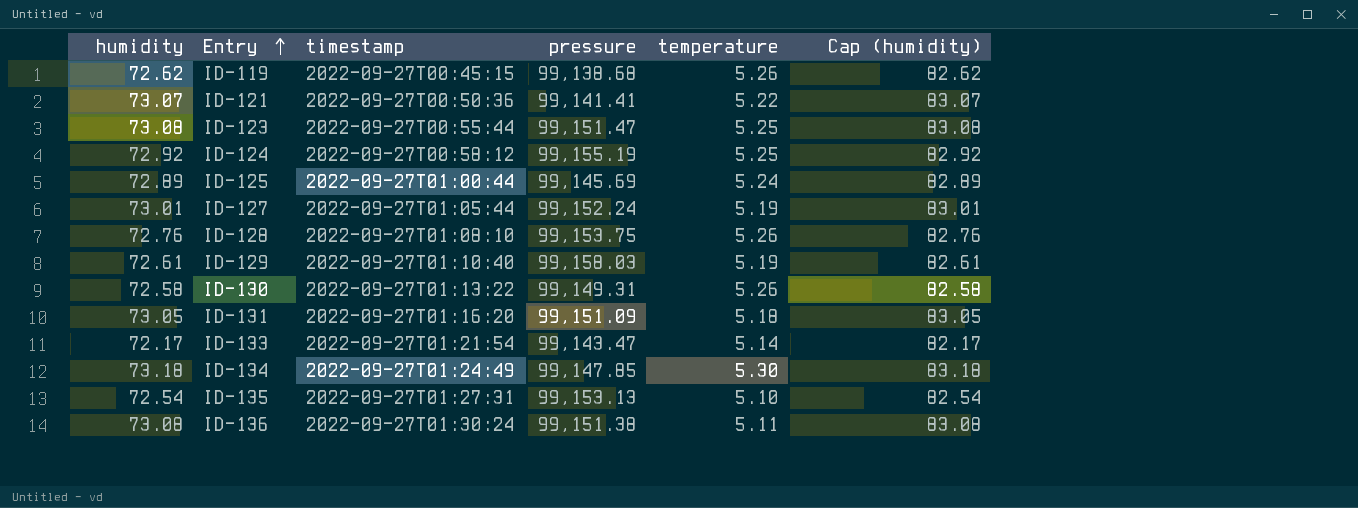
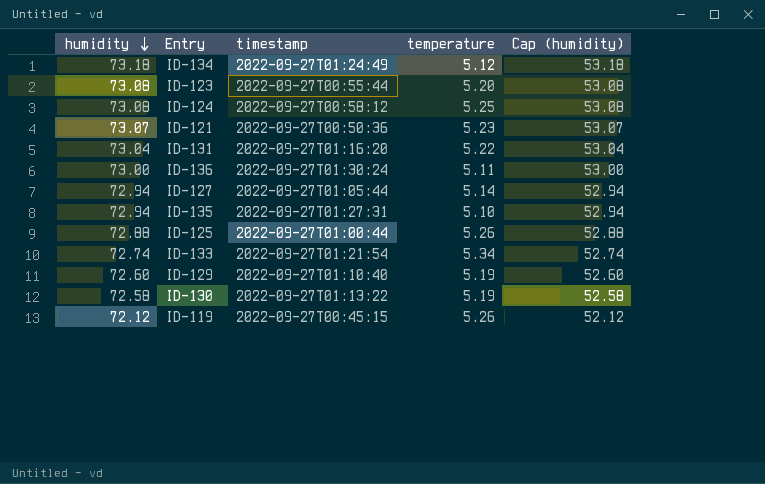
row order: Entry ascending -> humidity descending
column pressure | position: 4 -> none
column Cap (humidity) | formula: [humidity] + 10 -> [humidity] - 20
row ID-128: 72.76 | 2022-09-27T01:08:10 | 99,153.75 | 5.26 | 82.76 -> none
ID-134 | temperature: 5.30 -> 5.12
ID-123 | temperature: 5.25 -> 5.20
ID-124 | humidity: 72.92 -> 73.08
ID-121 | temperature: 5.22 -> 5.23
ID-131 | humidity: 73.05 -> 73.04
ID-131 | temperature: 5.18 -> 5.22
ID-136 | humidity: 73.08 -> 73.00
ID-127 | humidity: 73.01 -> 72.94
ID-127 | temperature: 5.19 -> 5.14
ID-135 | humidity: 72.54 -> 72.94
ID-125 | humidity: 72.89 -> 72.88
ID-125 | temperature: 5.24 -> 5.26
ID-133 | humidity: 72.17 -> 72.74
ID-133 | temperature: 5.14 -> 5.34
ID-129 | humidity: 72.61 -> 72.60
ID-130 | temperature: 5.26 -> 5.19
ID-119 | humidity: 72.62 -> 72.12

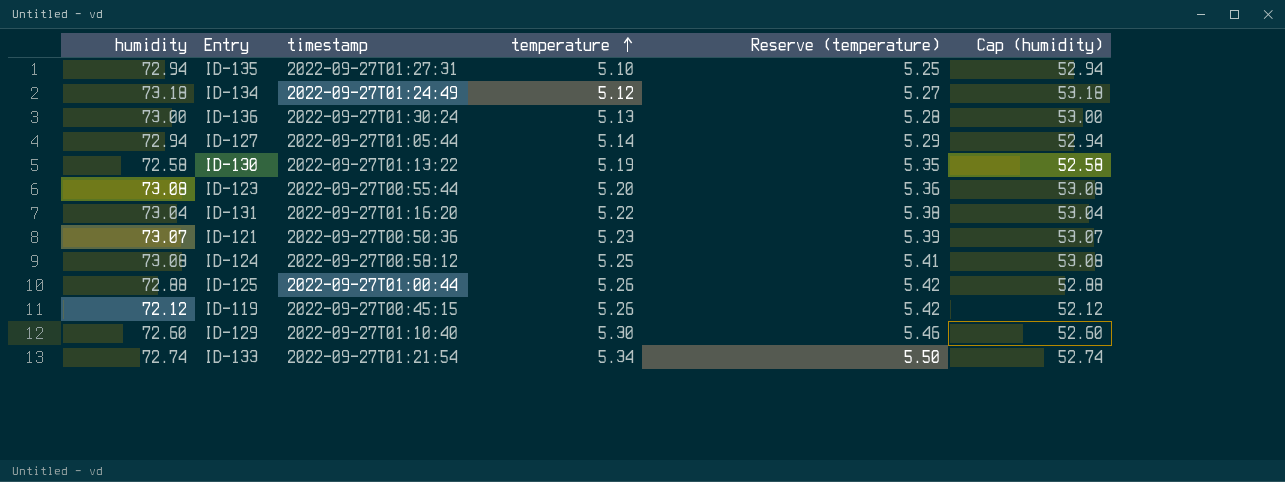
row order: humidity descending -> temperature ascending
column Reserve (temperature) | formula: none -> [temperature] * 1.03
ID-136 | temperature: 5.11 -> 5.13
ID-129 | temperature: 5.19 -> 5.30

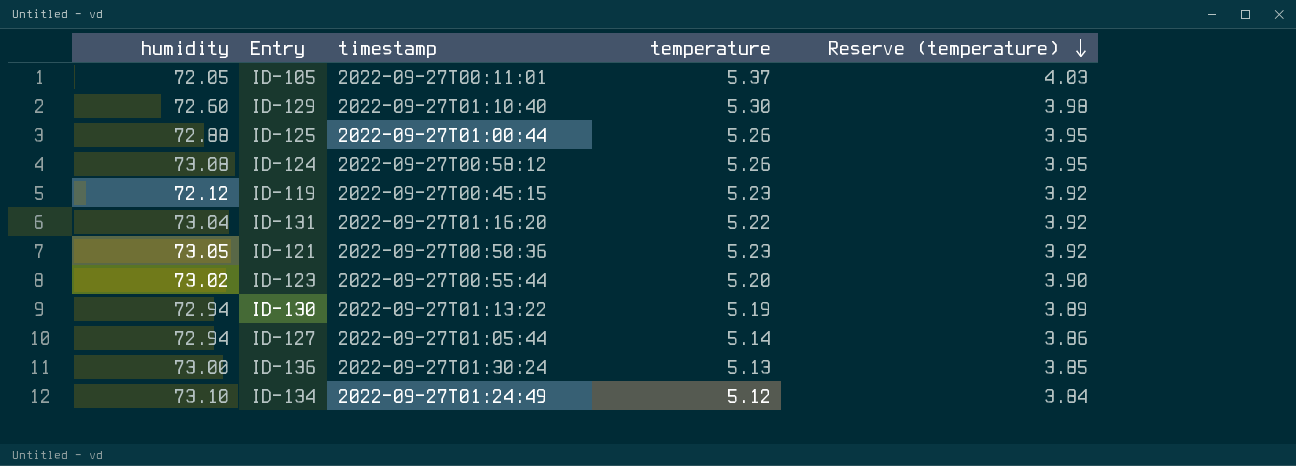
row order: temperature ascending -> Reserve (temperature) descending
column Cap (humidity) | formula: [humidity] - 20 -> none
column Reserve (temperature) | formula: [temperature] * 1.03 -> [temperature] * 0.75
row ID-135: 72.94 | 2022-09-27T01:27:31 | 5.10 | 5.25 | 52.94 -> none
row ID-133: 72.74 | 2022-09-27T01:21:54 | 5.34 | 5.50 | 52.74 -> none
row ID-105: none -> 72.05 | 2022-09-27T00:11:01 | 5.37 | 4.03
ID-124 | temperature: 5.25 -> 5.26
ID-119 | temperature: 5.26 -> 5.23
ID-121 | humidity: 73.07 -> 73.05
ID-123 | humidity: 73.08 -> 73.02
ID-130 | humidity: 72.58 -> 72.94
ID-134 | humidity: 73.18 -> 73.10

